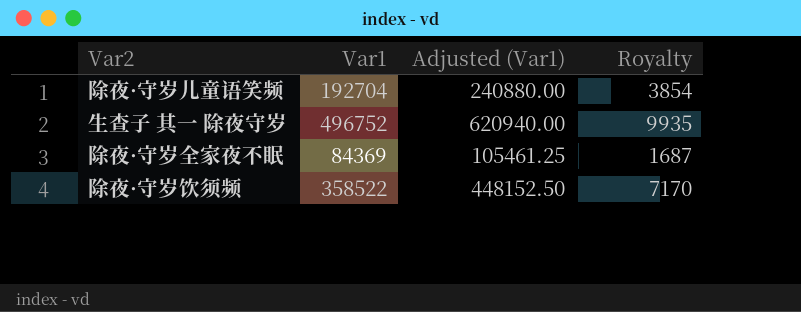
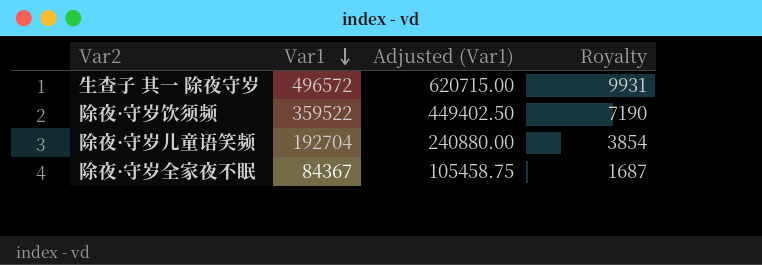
row order: none -> Var1 descending
生查子 其一 除夜守岁 | Var1: 496752 -> 496572
生查子 其一 除夜守岁 | Adjusted (Var1): 620940.00 -> 620715.00
生查子 其一 除夜守岁 | Royalty: 9935 -> 9931
除夜·守岁饮须频 | Var1: 358522 -> 359522
除夜·守岁饮须频 | Adjusted (Var1): 448152.50 -> 449402.50
除夜·守岁饮须频 | Royalty: 7170 -> 7190
除夜·守岁全家夜不眠 | Var1: 84369 -> 84367
除夜·守岁全家夜不眠 | Adjusted (Var1): 105461.25 -> 105458.75

